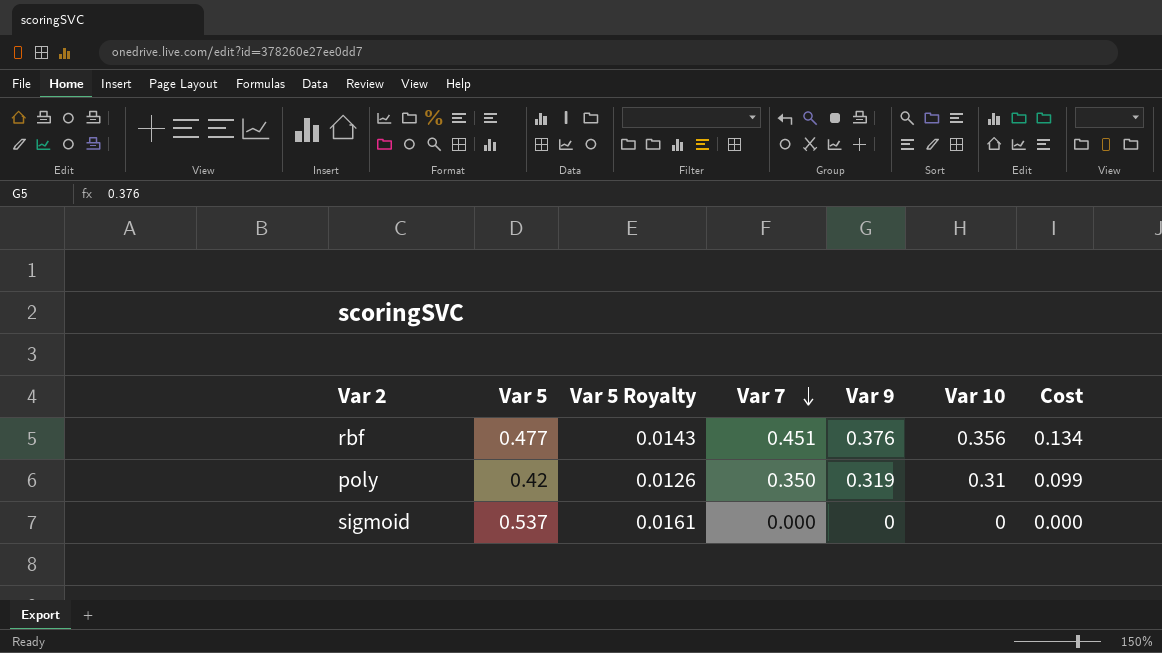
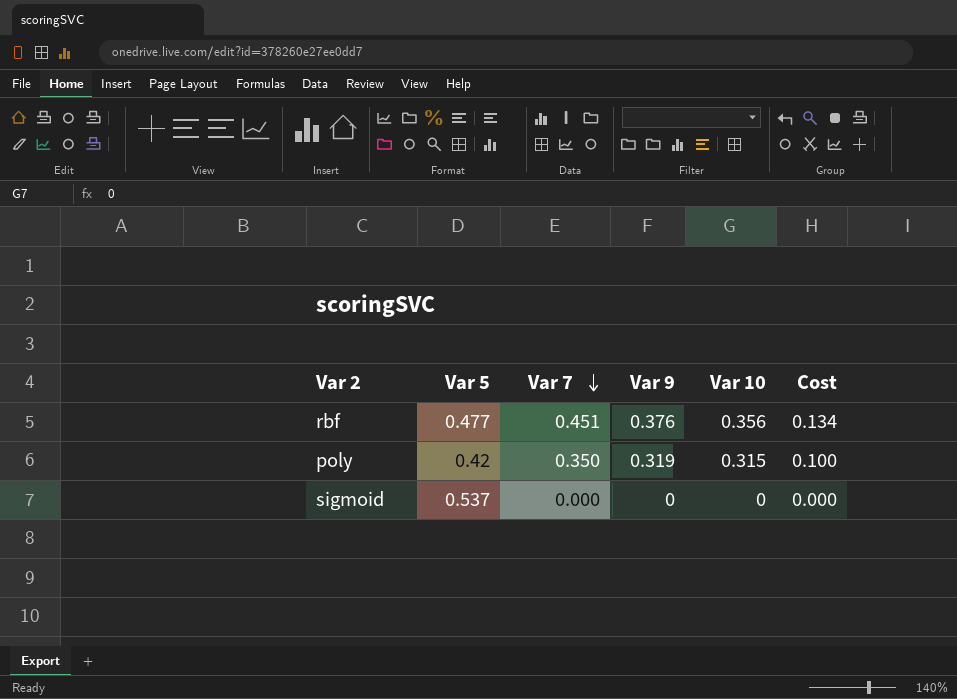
column Var 5 Royalty | formula: [Var 5] * 0.03 -> none
poly | Var 10: 0.31 -> 0.315
poly | Cost: 0.099 -> 0.100

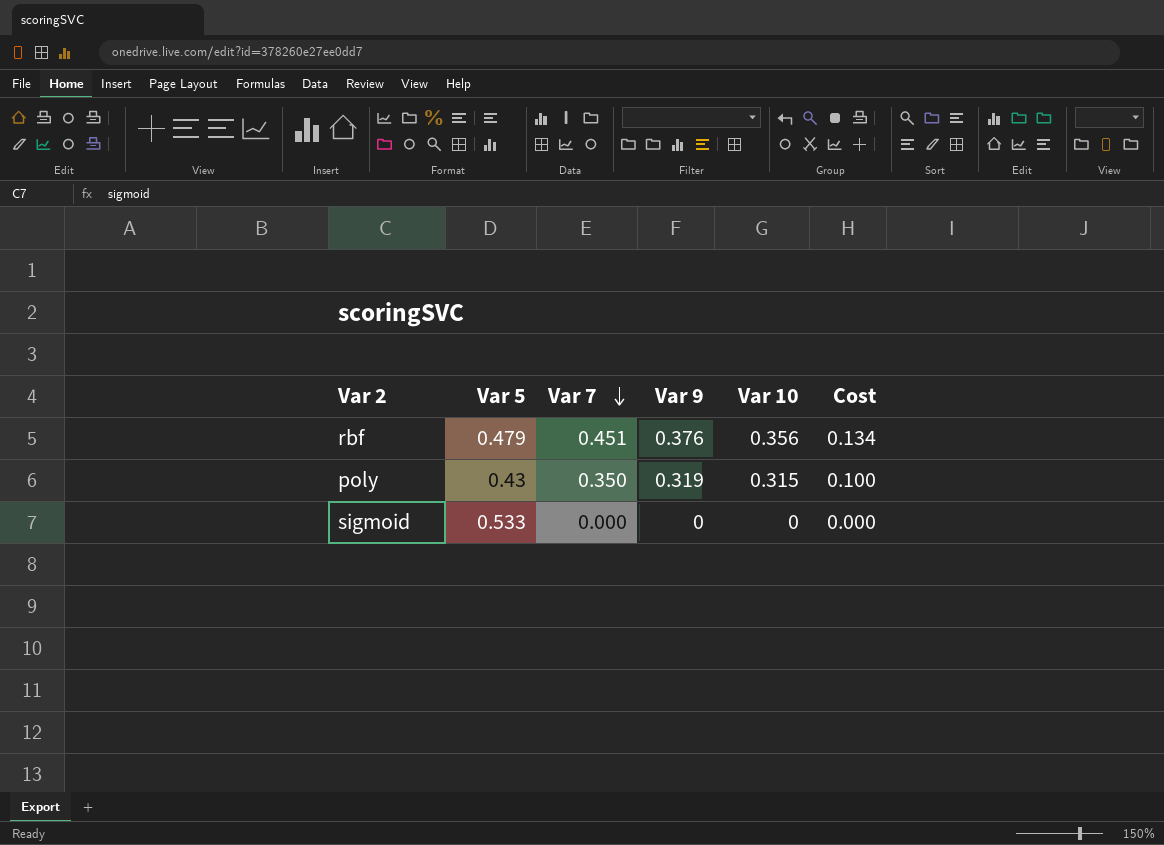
rbf | Var 5: 0.477 -> 0.479
poly | Var 5: 0.42 -> 0.43
sigmoid | Var 5: 0.537 -> 0.533

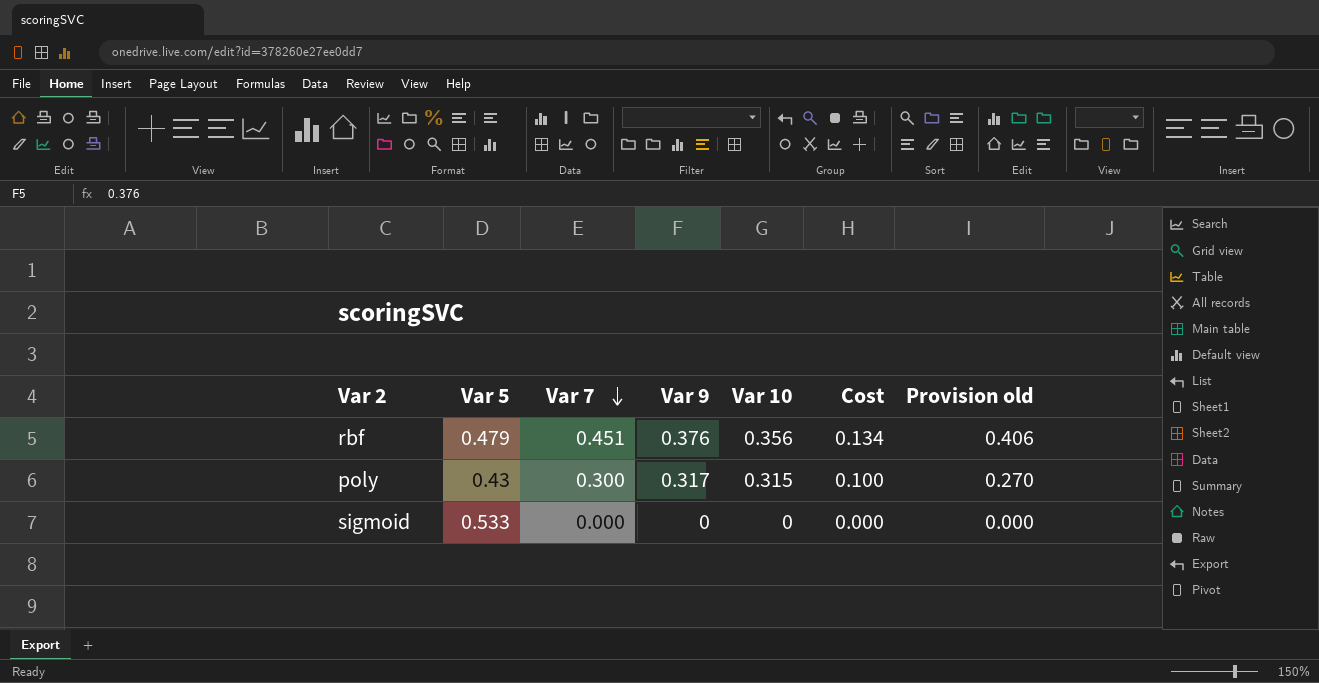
column Provision old | formula: none -> [Var 7] * 0.9
poly | Var 7: 0.350 -> 0.300
poly | Var 9: 0.319 -> 0.317

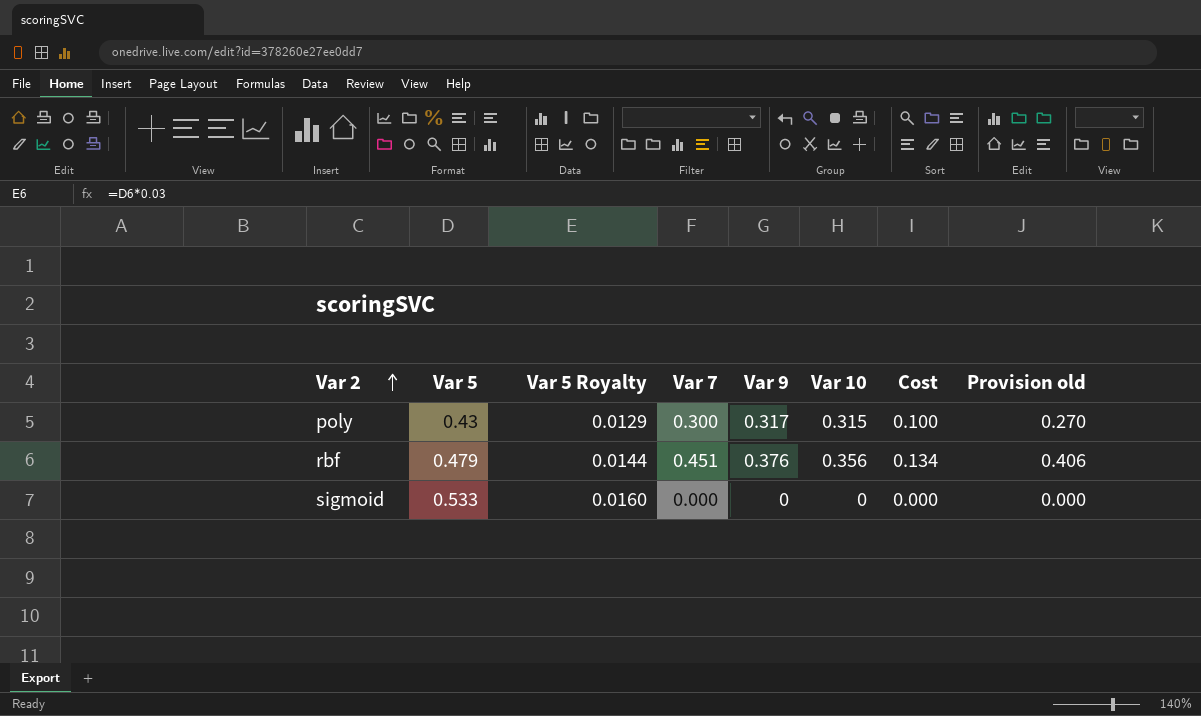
row order: Var 7 descending -> Var 2 ascending
column Var 5 Royalty | formula: none -> [Var 5] * 0.03

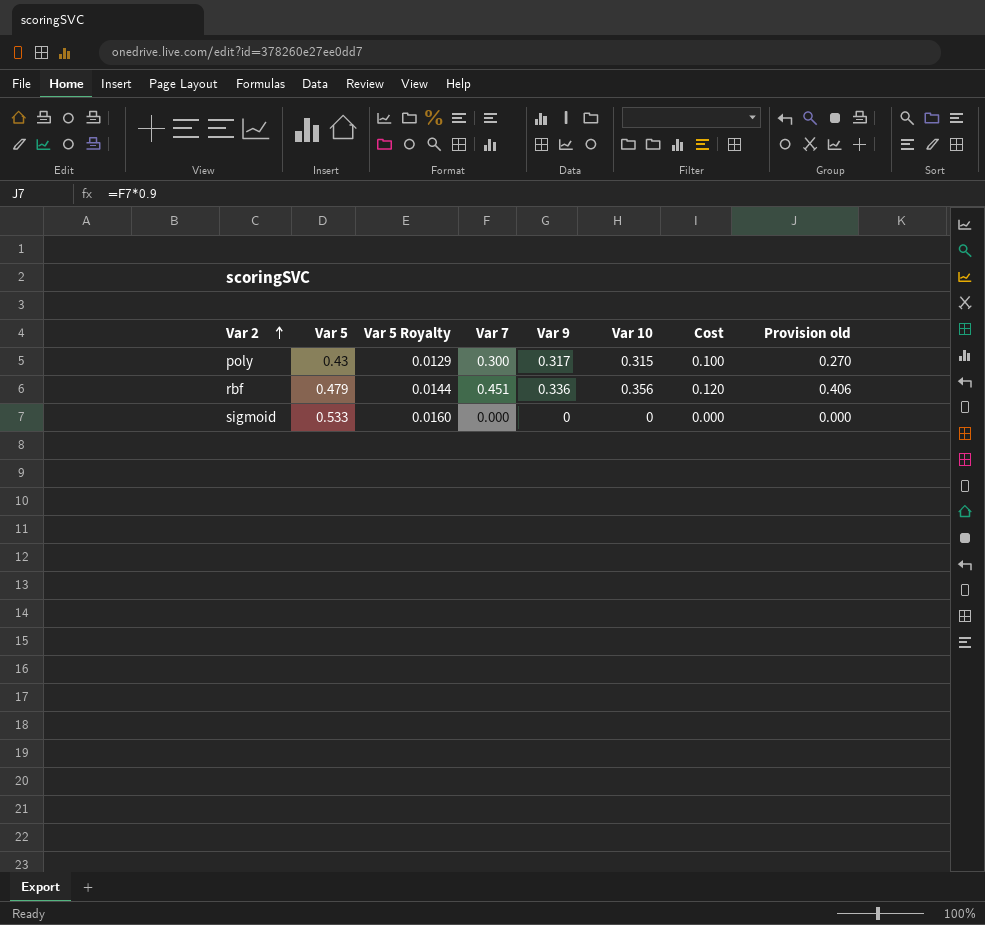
rbf | Var 9: 0.376 -> 0.336
rbf | Cost: 0.134 -> 0.120

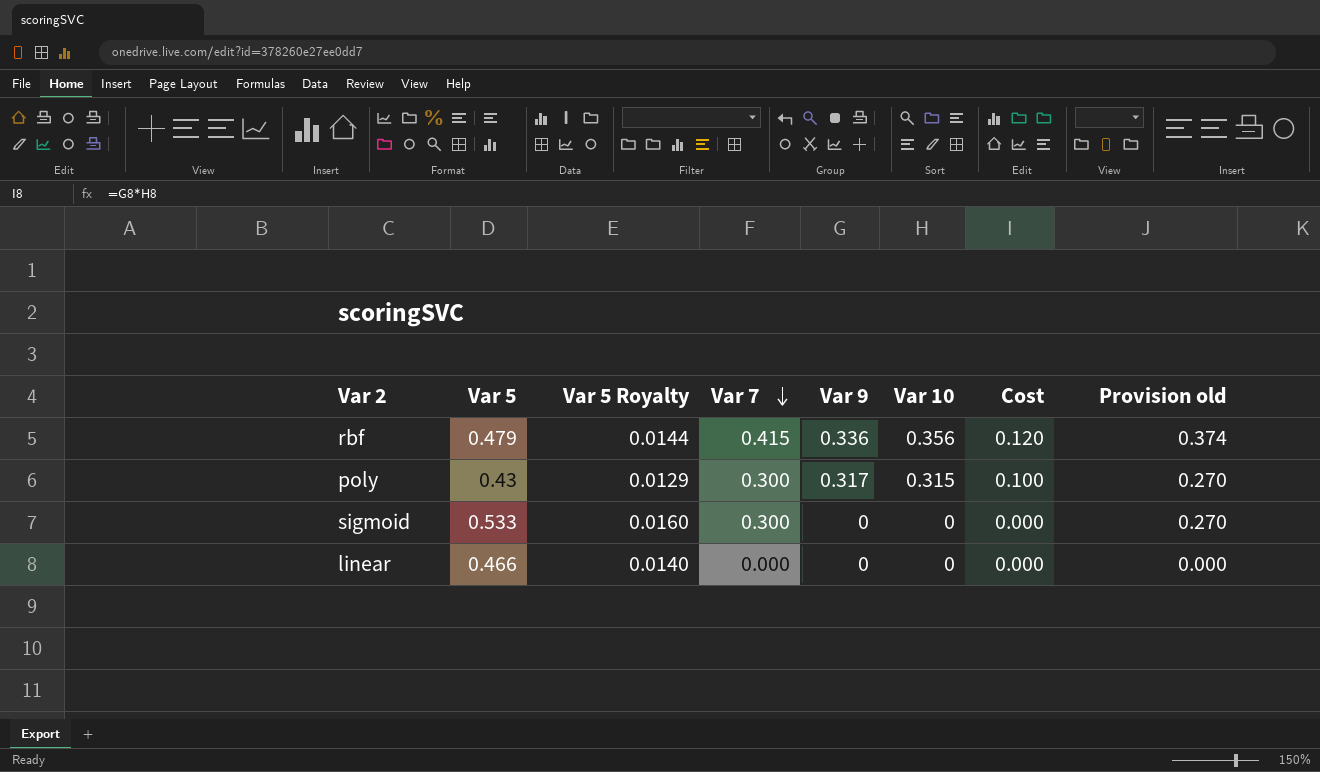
row order: Var 2 ascending -> Var 7 descending
rbf | Var 7: 0.451 -> 0.415
rbf | Provision old: 0.406 -> 0.374
sigmoid | Var 7: 0.000 -> 0.300
sigmoid | Provision old: 0.000 -> 0.270
row linear: none -> 0.466 | 0.0140 | 0.000 | 0 | 0 | 0.000 | 0.000

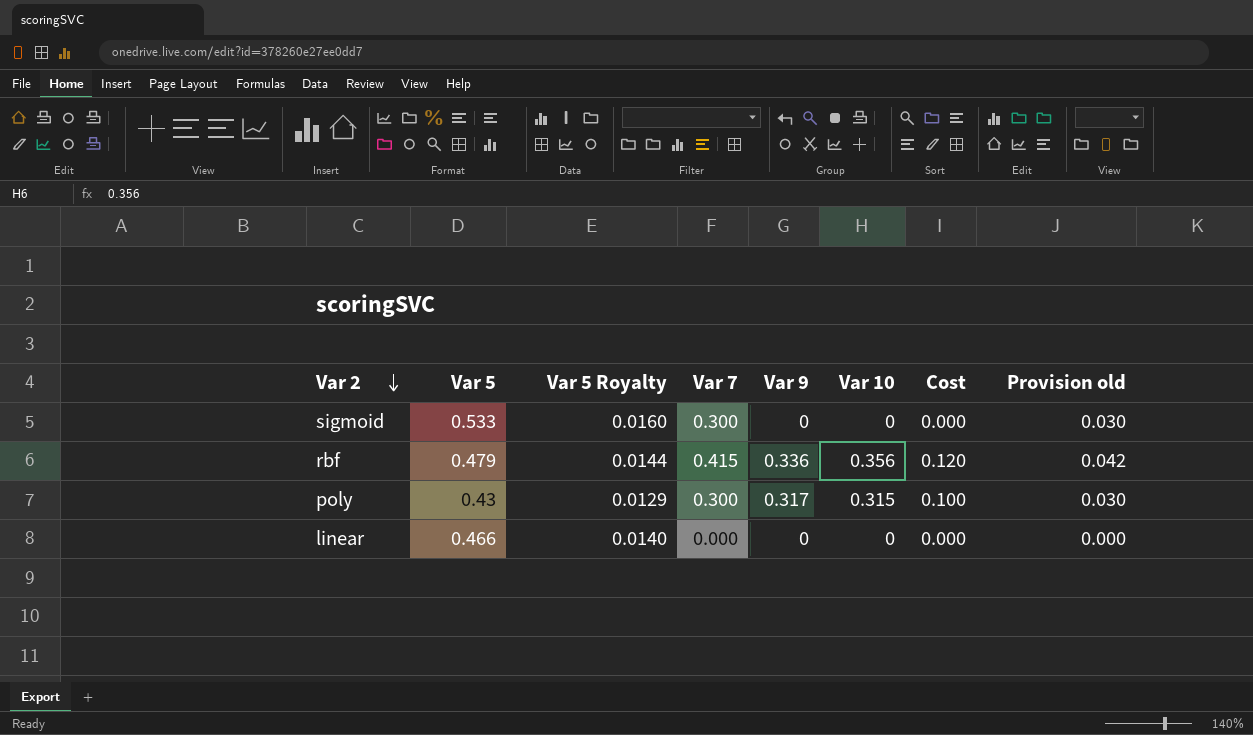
row order: Var 7 descending -> Var 2 descending
column Provision old | formula: [Var 7] * 0.9 -> [Var 7] * 0.1

